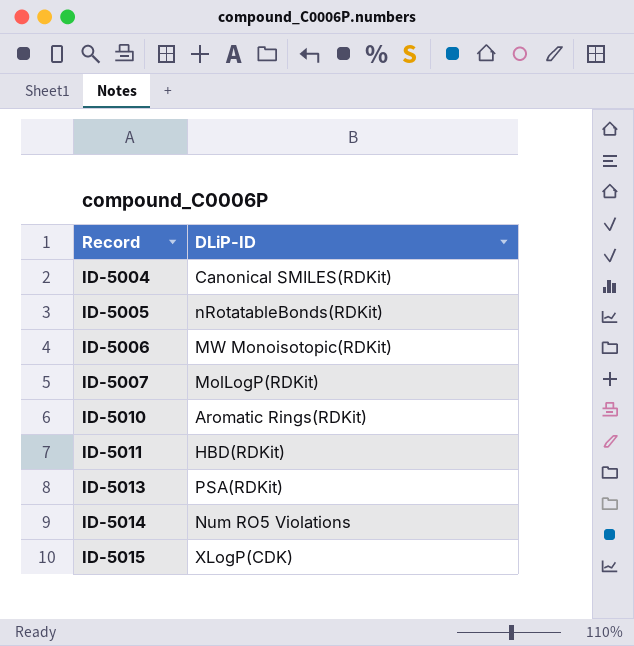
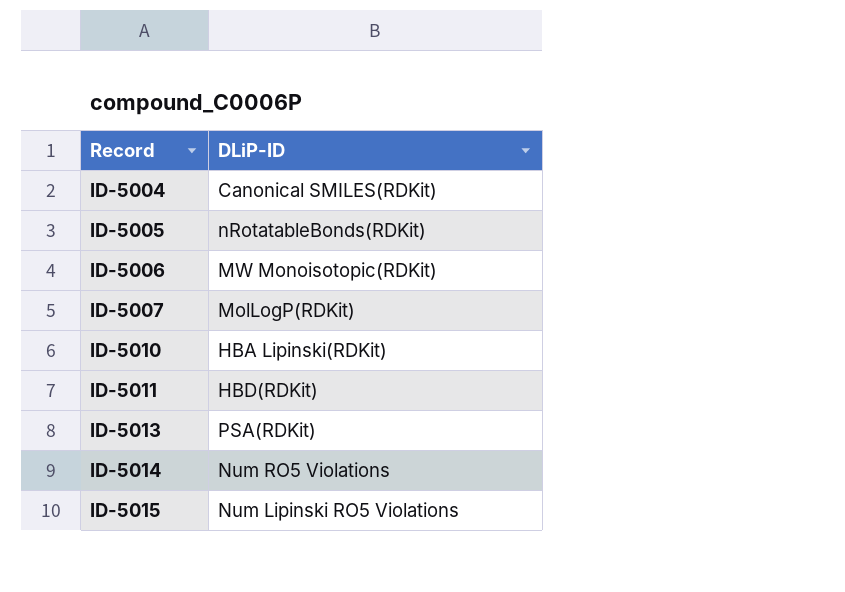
ID-5010 | DLiP-ID: Aromatic Rings(RDKit) -> HBA Lipinski(RDKit)
ID-5015 | DLiP-ID: XLogP(CDK) -> Num Lipinski RO5 Violations

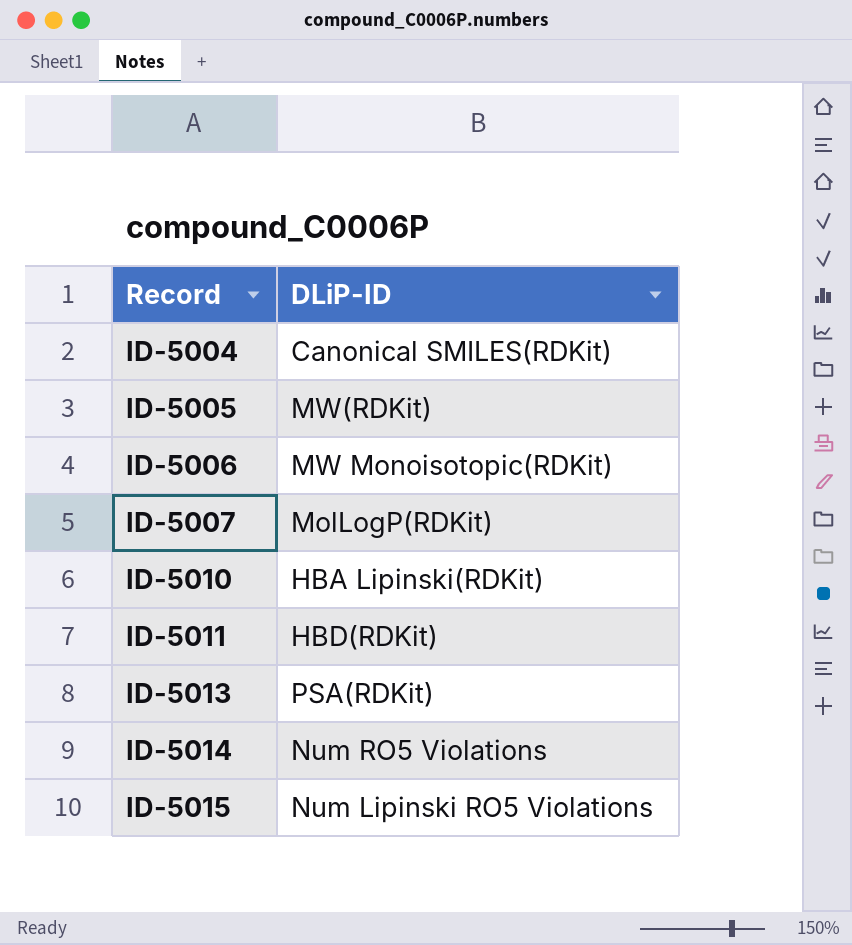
ID-5005 | DLiP-ID: nRotatableBonds(RDKit) -> MW(RDKit)

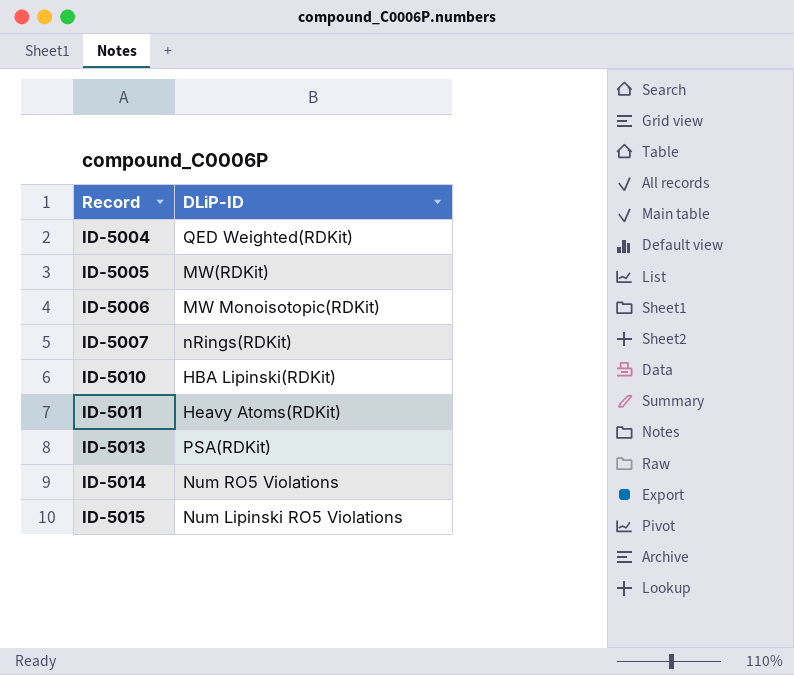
ID-5004 | DLiP-ID: Canonical SMILES(RDKit) -> QED Weighted(RDKit)
ID-5007 | DLiP-ID: MolLogP(RDKit) -> nRings(RDKit)
ID-5011 | DLiP-ID: HBD(RDKit) -> Heavy Atoms(RDKit)

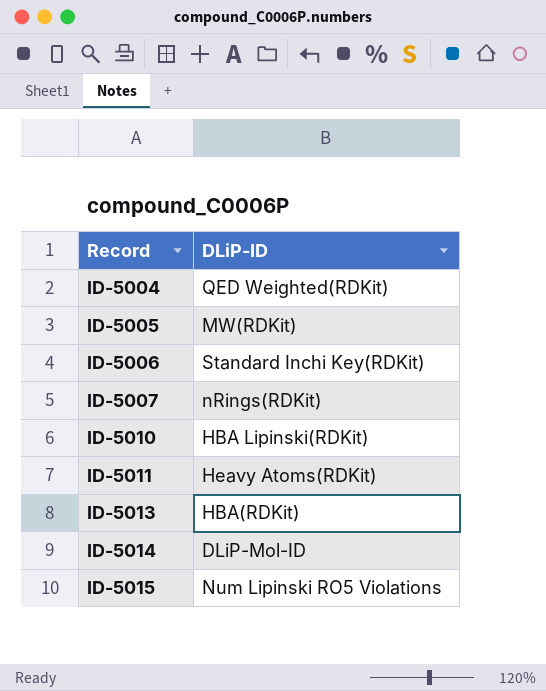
ID-5006 | DLiP-ID: MW Monoisotopic(RDKit) -> Standard Inchi Key(RDKit)
ID-5013 | DLiP-ID: PSA(RDKit) -> HBA(RDKit)
ID-5014 | DLiP-ID: Num RO5 Violations -> DLiP-Mol-ID

